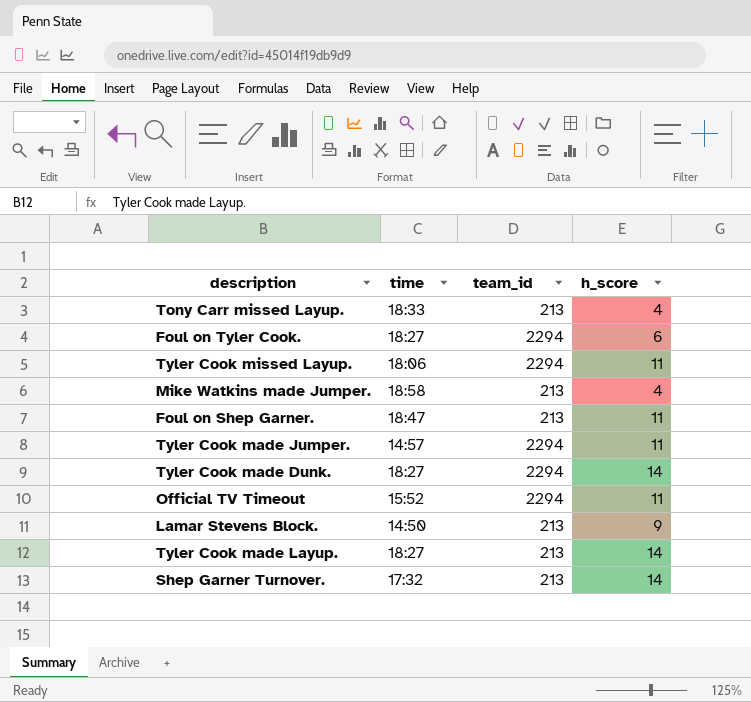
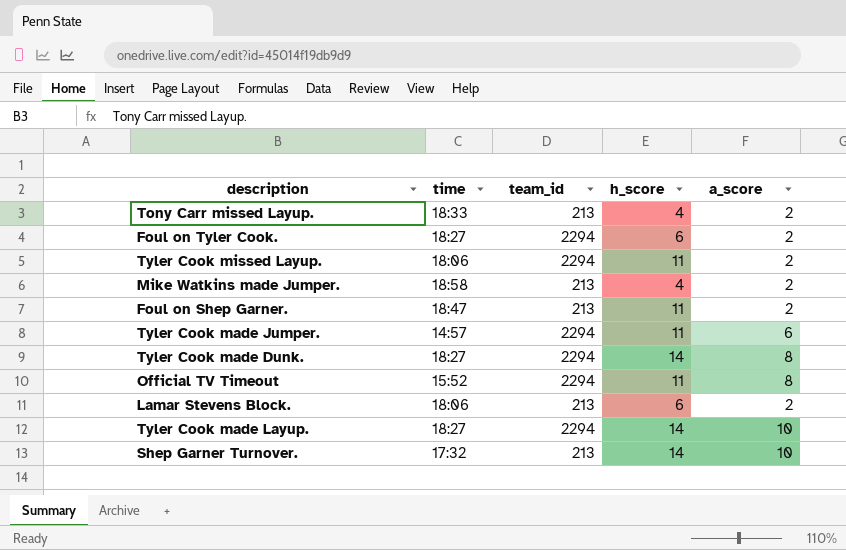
column a_score | position: none -> 5
Lamar Stevens Block. | time: 14:50 -> 18:06
Lamar Stevens Block. | h_score: 9 -> 6
Tyler Cook made Layup. | team_id: 213 -> 2294

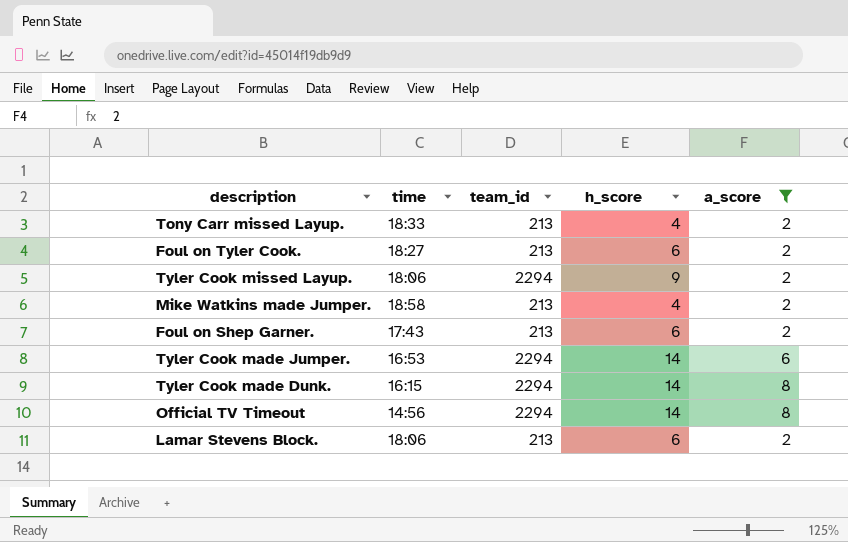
filter: none -> a_score != 10
Foul on Tyler Cook. | team_id: 2294 -> 213
Tyler Cook missed Layup. | h_score: 11 -> 9
Foul on Shep Garner. | time: 18:47 -> 17:43
Foul on Shep Garner. | h_score: 11 -> 6
Tyler Cook made Jumper. | time: 14:57 -> 16:53
Tyler Cook made Jumper. | h_score: 11 -> 14
Tyler Cook made Dunk. | time: 18:27 -> 16:15
Official TV Timeout | time: 15:52 -> 14:56
Official TV Timeout | h_score: 11 -> 14

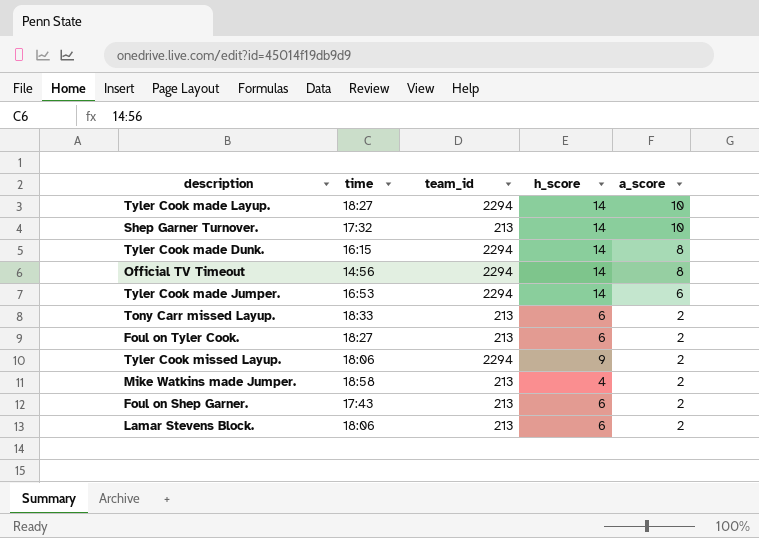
filter: a_score != 10 -> none
row order: none -> a_score descending
Tony Carr missed Layup. | h_score: 4 -> 6

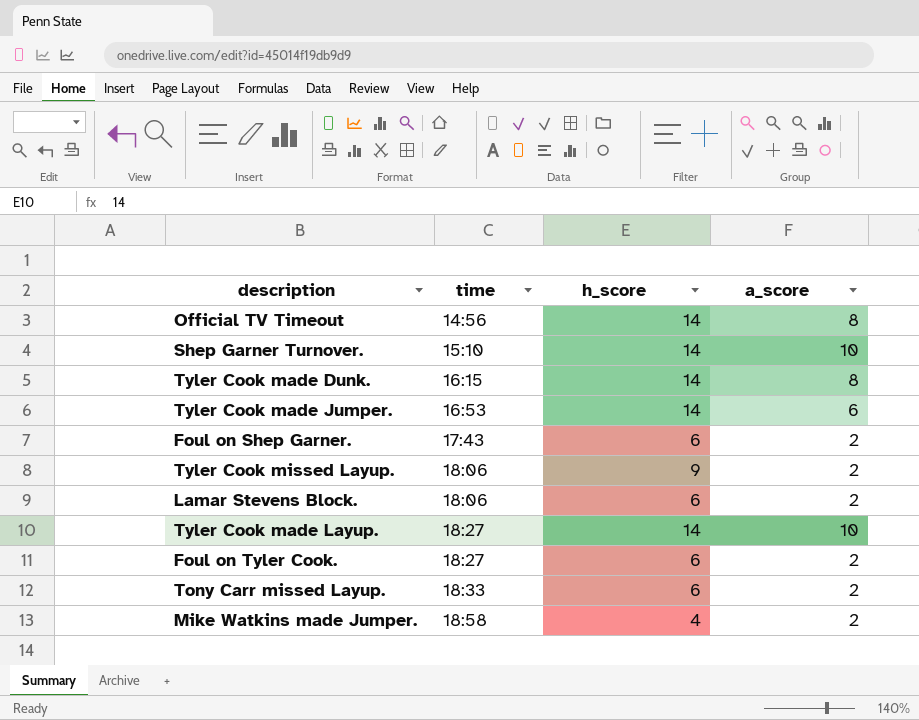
row order: a_score descending -> time ascending
column team_id | position: 3 -> none
Shep Garner Turnover. | time: 17:32 -> 15:10

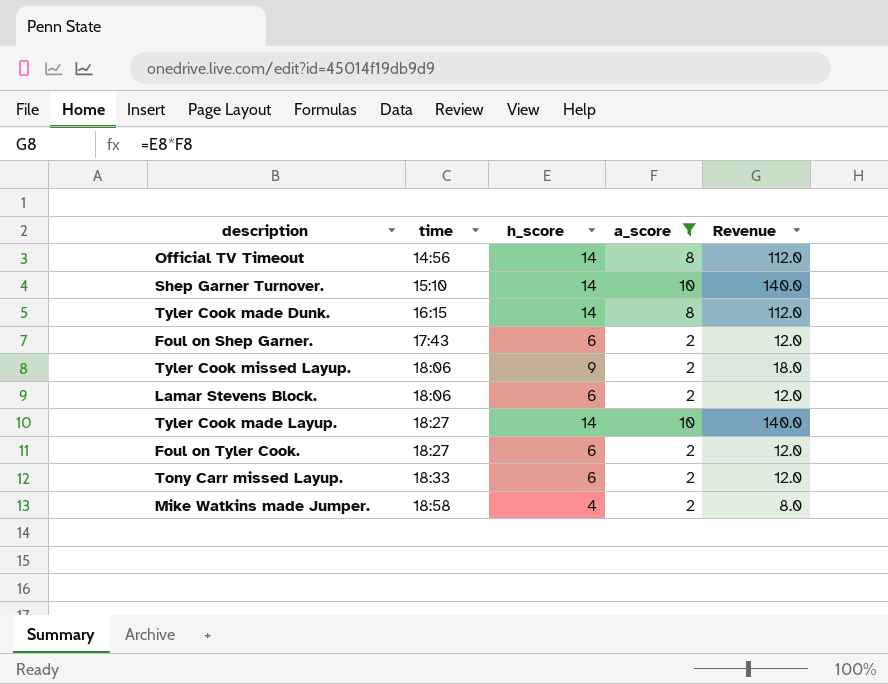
filter: none -> a_score != 6
column Revenue | formula: none -> [h_score] * [a_score]

